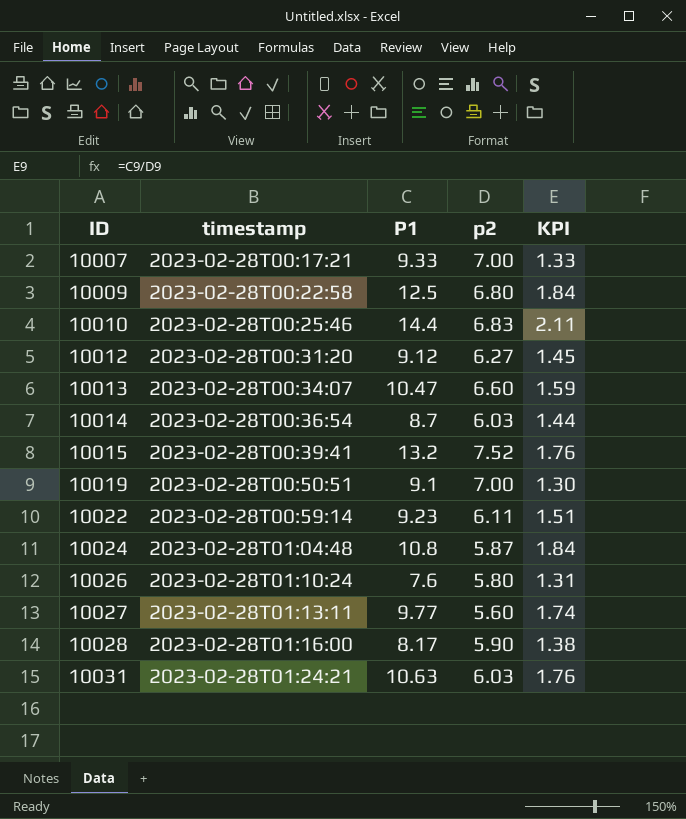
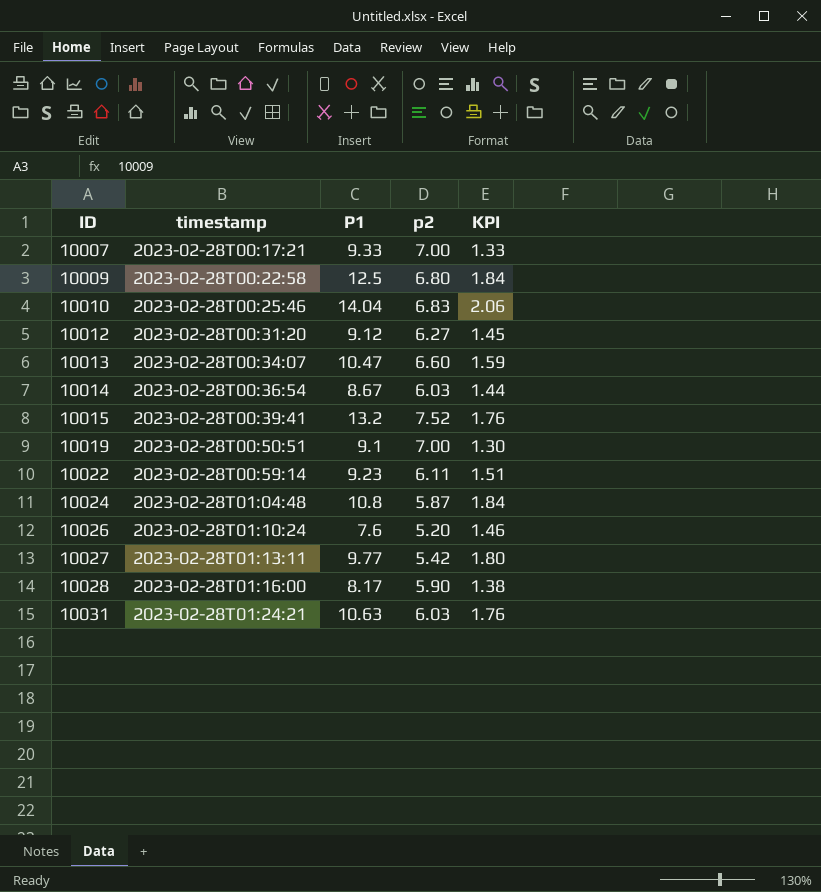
10010 | P1: 14.4 -> 14.04
10010 | KPI: 2.11 -> 2.06
10014 | P1: 8.7 -> 8.67
10026 | p2: 5.80 -> 5.20
10026 | KPI: 1.31 -> 1.46
10027 | p2: 5.60 -> 5.42
10027 | KPI: 1.74 -> 1.80

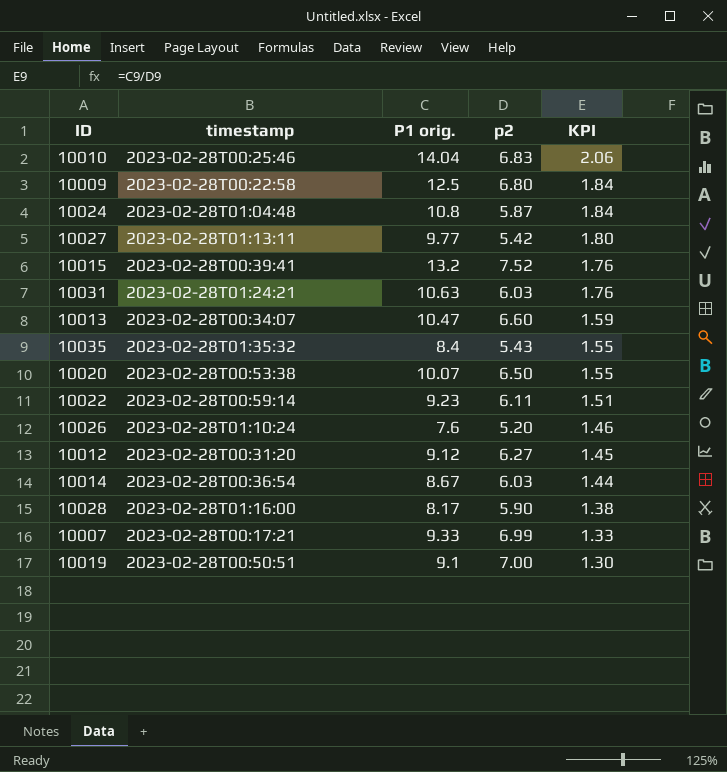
row order: ID ascending -> KPI descending
column name: P1 -> P1 orig.
row 10035: none -> 2023-02-28T01:35:32 | 8.4 | 5.43 | 1.55
row 10020: none -> 2023-02-28T00:53:38 | 10.07 | 6.50 | 1.55
10007 | p2: 7.00 -> 6.99

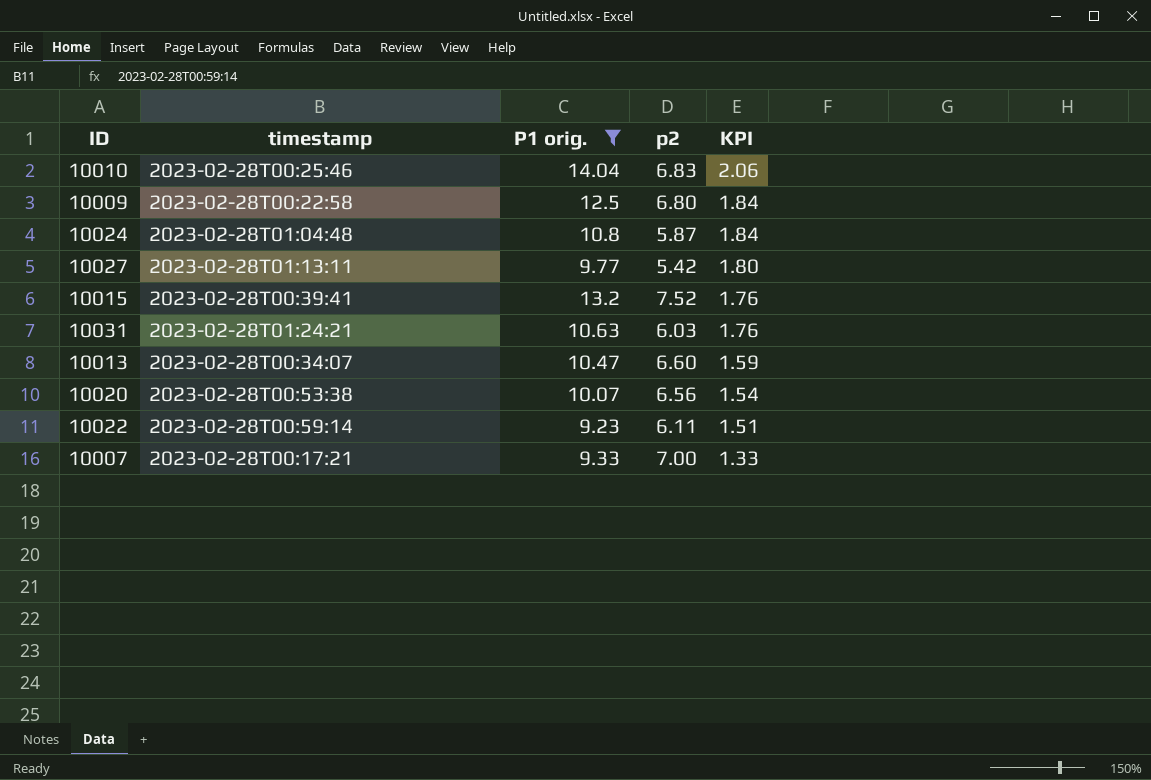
filter: none -> P1 orig. >= 9.23
10020 | p2: 6.50 -> 6.56
10020 | KPI: 1.55 -> 1.54
10007 | p2: 6.99 -> 7.00

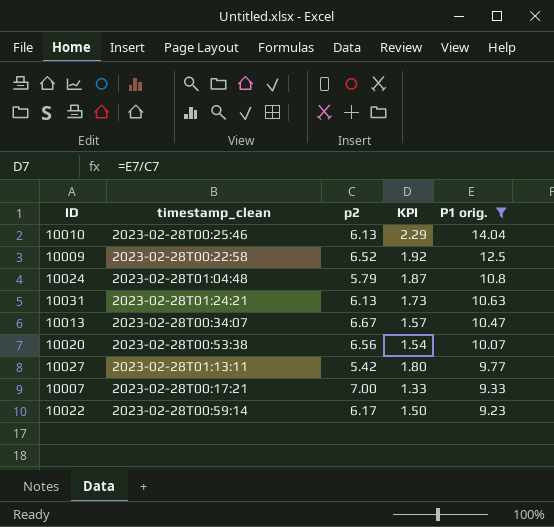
row order: KPI descending -> P1 orig. descending
column name: timestamp -> timestamp_clean
column P1 orig. | position: 3 -> 5
row 10015: 2023-02-28T00:39:41 | 13.2 | 7.52 | 1.76 -> none
10010 | p2: 6.83 -> 6.13
10010 | KPI: 2.06 -> 2.29
10009 | p2: 6.80 -> 6.52
10009 | KPI: 1.84 -> 1.92
10024 | p2: 5.87 -> 5.79
10024 | KPI: 1.84 -> 1.87
10031 | p2: 6.03 -> 6.13
10031 | KPI: 1.76 -> 1.73
10013 | p2: 6.60 -> 6.67
10013 | KPI: 1.59 -> 1.57
10022 | p2: 6.11 -> 6.17
10022 | KPI: 1.51 -> 1.50

